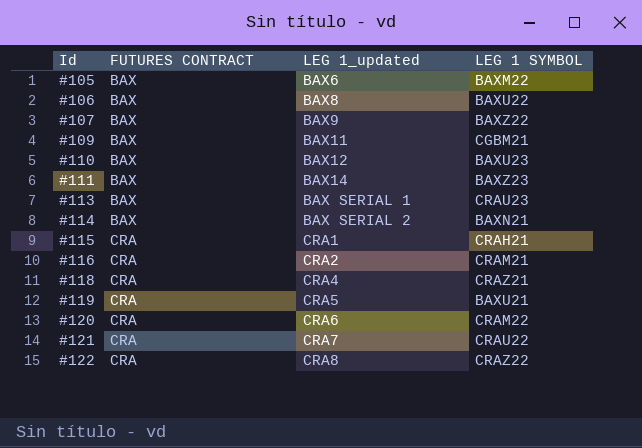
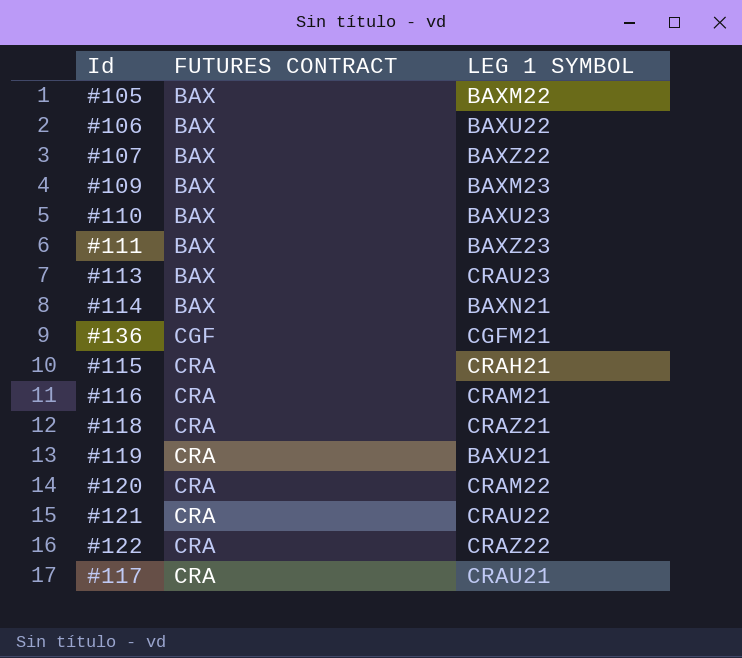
column LEG 1_updated | position: 3 -> none
#109 | LEG 1 SYMBOL: CGBM21 -> BAXM23
row #136: none -> CGF | CGFM21
row #117: none -> CRA | CRAU21

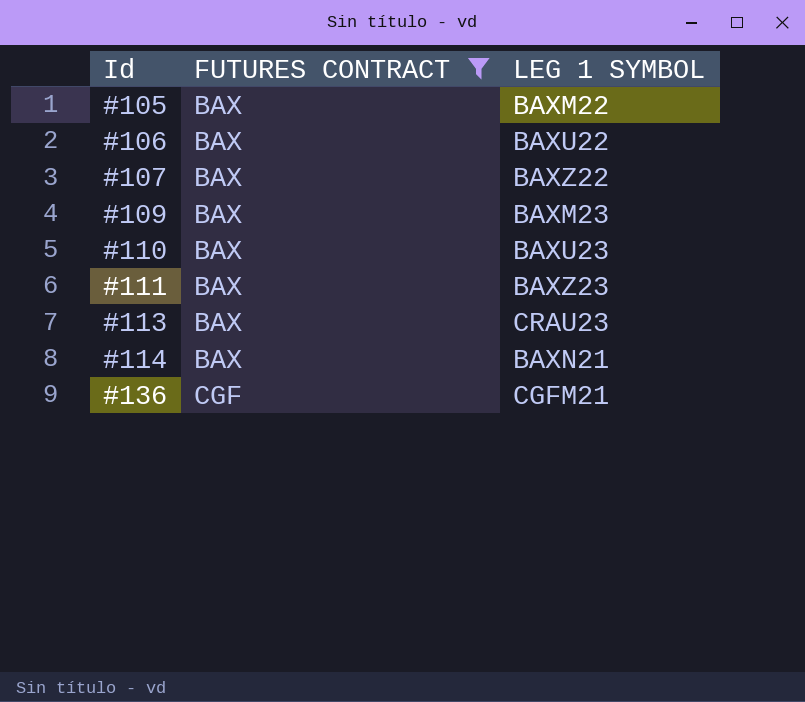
filter: none -> FUTURES CONTRACT != CRA

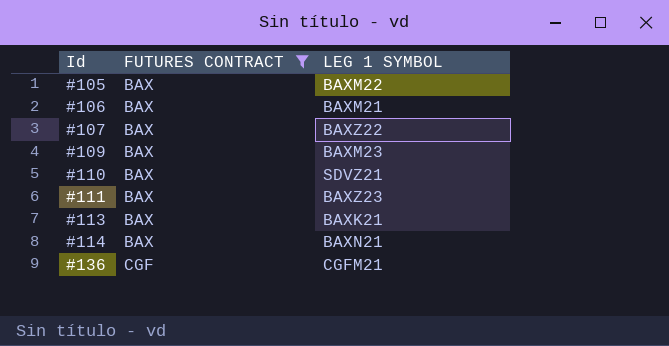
#106 | LEG 1 SYMBOL: BAXU22 -> BAXM21
#110 | LEG 1 SYMBOL: BAXU23 -> SDVZ21
#113 | LEG 1 SYMBOL: CRAU23 -> BAXK21

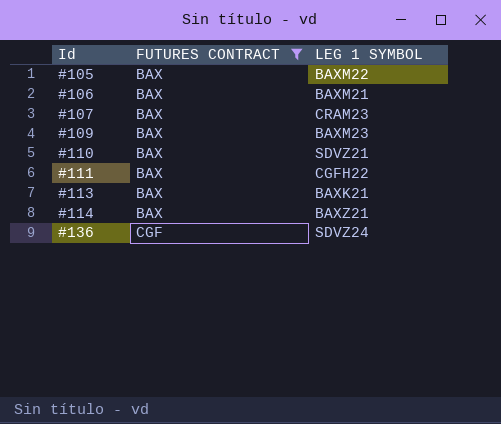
#107 | LEG 1 SYMBOL: BAXZ22 -> CRAM23
#111 | LEG 1 SYMBOL: BAXZ23 -> CGFH22
#114 | LEG 1 SYMBOL: BAXN21 -> BAXZ21
#136 | LEG 1 SYMBOL: CGFM21 -> SDVZ24

